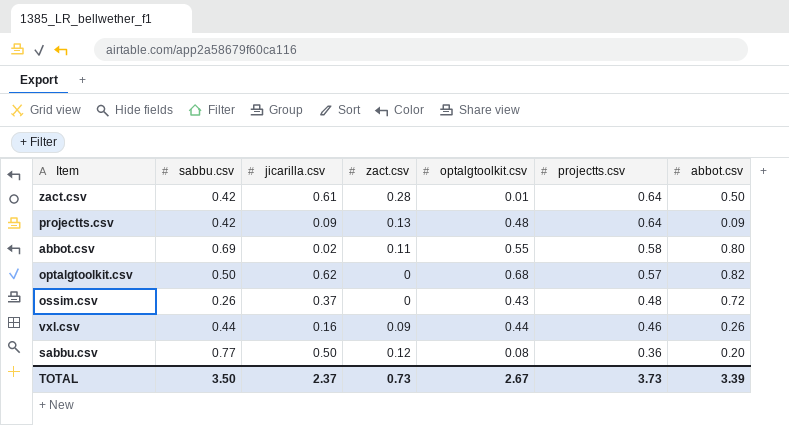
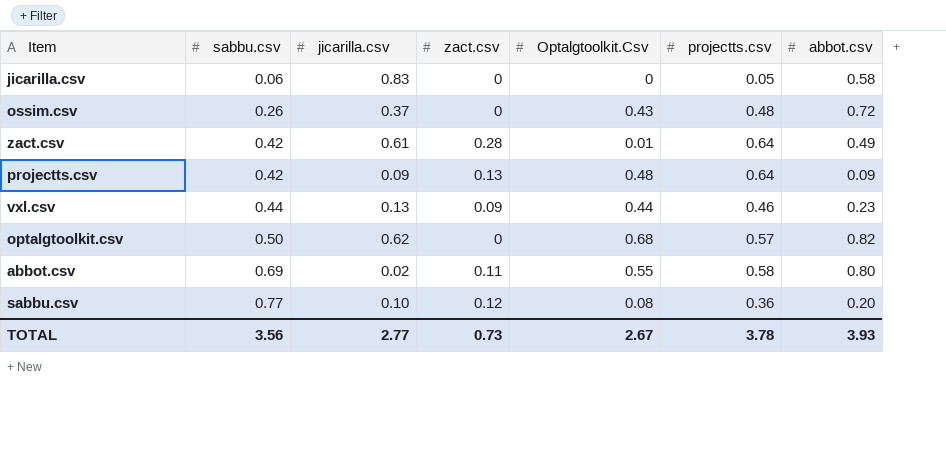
row order: projectts.csv descending -> sabbu.csv ascending
column name: optalgtoolkit.csv -> Optalgtoolkit.Csv
row jicarilla.csv: none -> 0.06 | 0.83 | 0 | 0 | 0.05 | 0.58
zact.csv | abbot.csv: 0.50 -> 0.49
vxl.csv | jicarilla.csv: 0.16 -> 0.13
vxl.csv | abbot.csv: 0.26 -> 0.23
sabbu.csv | jicarilla.csv: 0.50 -> 0.10
TOTAL | sabbu.csv: 3.50 -> 3.56
TOTAL | jicarilla.csv: 2.37 -> 2.77
TOTAL | projectts.csv: 3.73 -> 3.78
TOTAL | abbot.csv: 3.39 -> 3.93

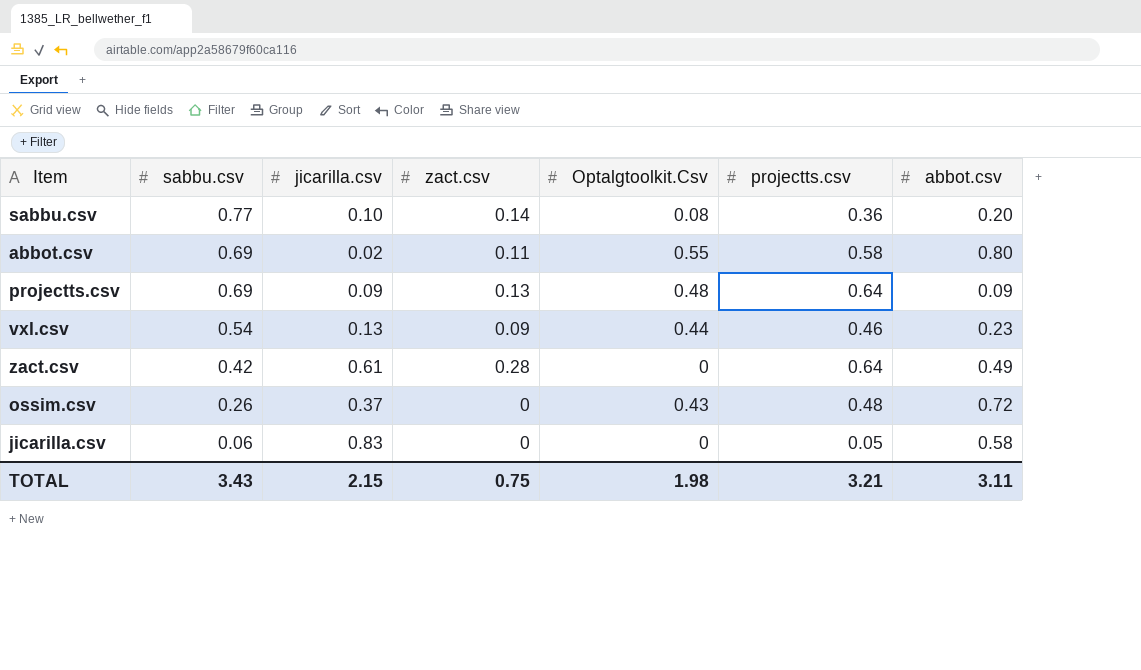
row order: sabbu.csv ascending -> sabbu.csv descending
row optalgtoolkit.csv: 0.50 | 0.62 | 0 | 0.68 | 0.57 | 0.82 -> none
sabbu.csv | zact.csv: 0.12 -> 0.14
projectts.csv | sabbu.csv: 0.42 -> 0.69
vxl.csv | sabbu.csv: 0.44 -> 0.54
zact.csv | Optalgtoolkit.Csv: 0.01 -> 0
TOTAL | sabbu.csv: 3.56 -> 3.43
TOTAL | jicarilla.csv: 2.77 -> 2.15
TOTAL | zact.csv: 0.73 -> 0.75
TOTAL | Optalgtoolkit.Csv: 2.67 -> 1.98
TOTAL | projectts.csv: 3.78 -> 3.21
TOTAL | abbot.csv: 3.93 -> 3.11

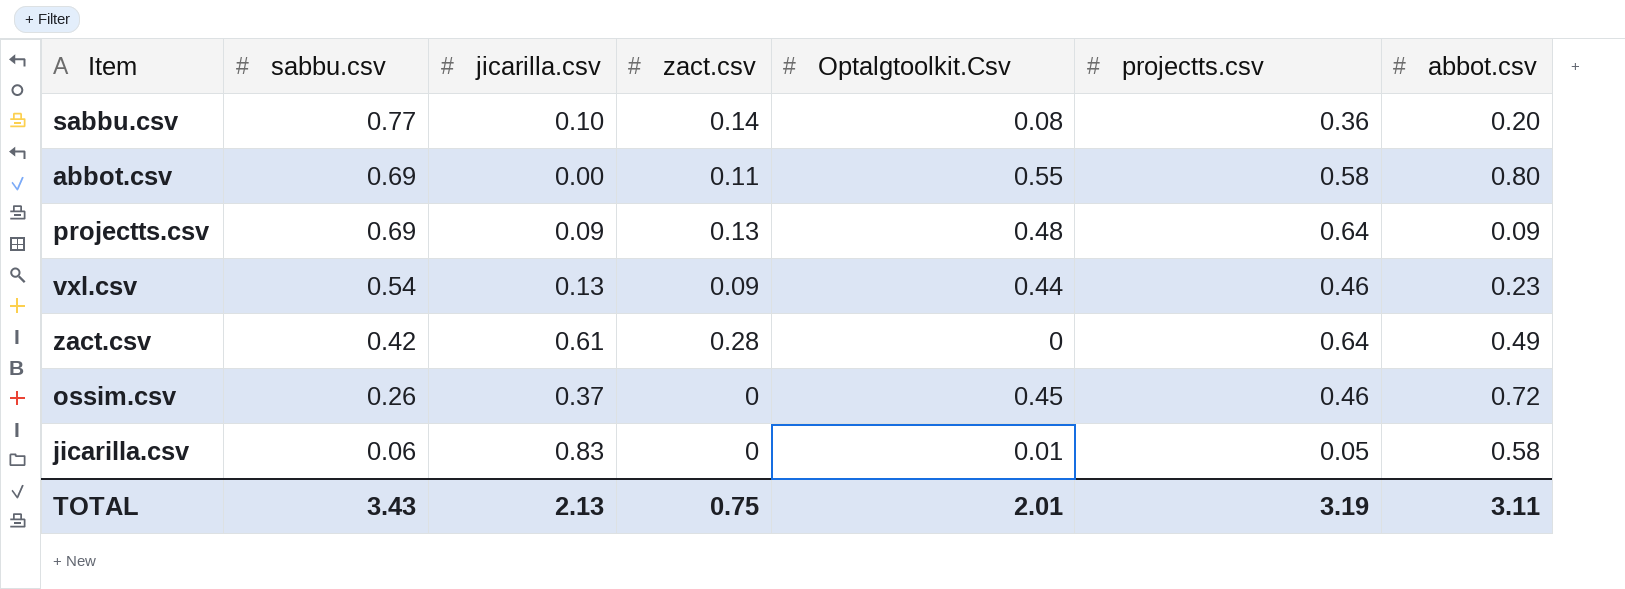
abbot.csv | jicarilla.csv: 0.02 -> 0.00
ossim.csv | Optalgtoolkit.Csv: 0.43 -> 0.45
ossim.csv | projectts.csv: 0.48 -> 0.46
jicarilla.csv | Optalgtoolkit.Csv: 0 -> 0.01
TOTAL | jicarilla.csv: 2.15 -> 2.13
TOTAL | Optalgtoolkit.Csv: 1.98 -> 2.01
TOTAL | projectts.csv: 3.21 -> 3.19

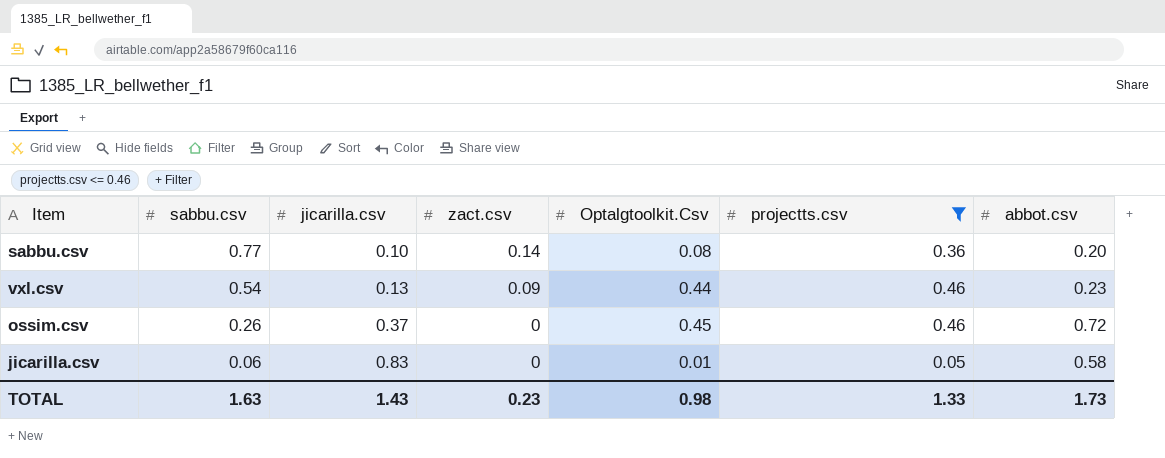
filter: none -> projectts.csv <= 0.46
TOTAL | sabbu.csv: 3.43 -> 1.63
TOTAL | jicarilla.csv: 2.13 -> 1.43
TOTAL | zact.csv: 0.75 -> 0.23
TOTAL | Optalgtoolkit.Csv: 2.01 -> 0.98
TOTAL | projectts.csv: 3.19 -> 1.33
TOTAL | abbot.csv: 3.11 -> 1.73

